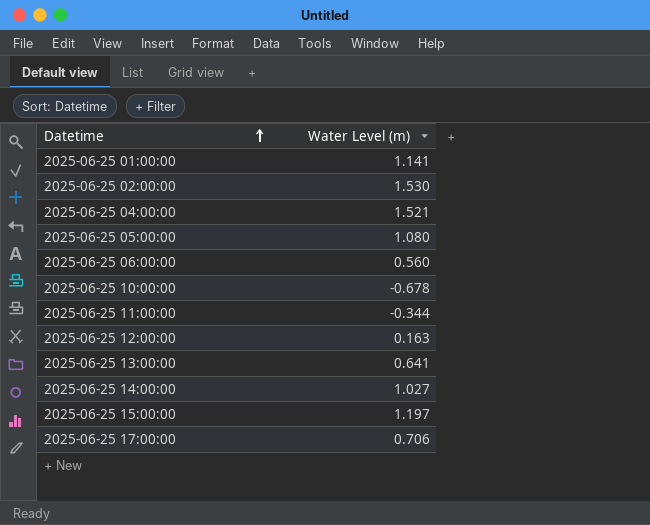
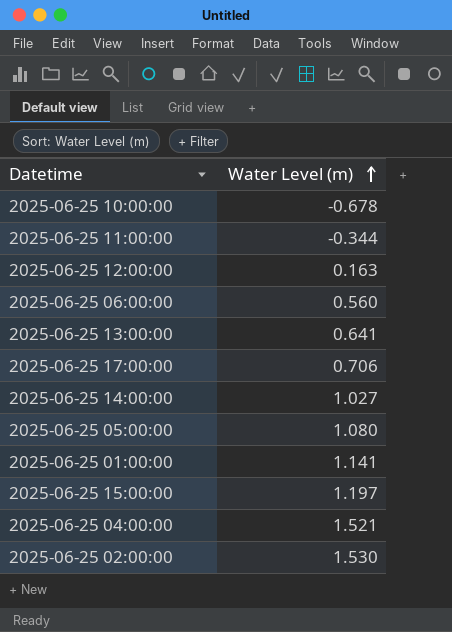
row order: Datetime ascending -> Water Level (m) ascending

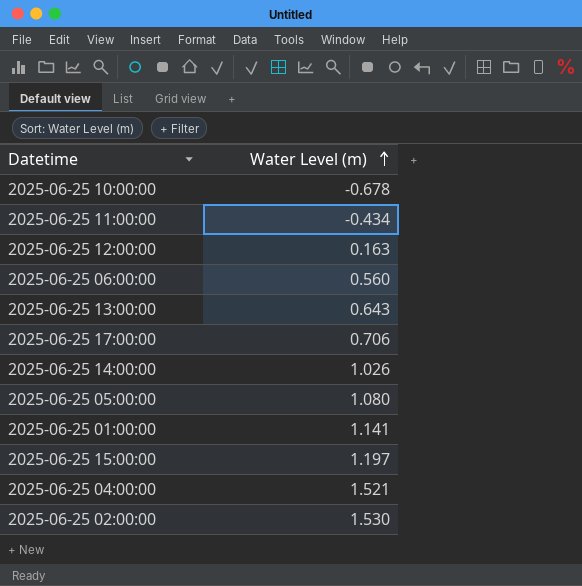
2025-06-25 11:00:00 | Water Level (m): -0.344 -> -0.434
2025-06-25 13:00:00 | Water Level (m): 0.641 -> 0.643
2025-06-25 14:00:00 | Water Level (m): 1.027 -> 1.026

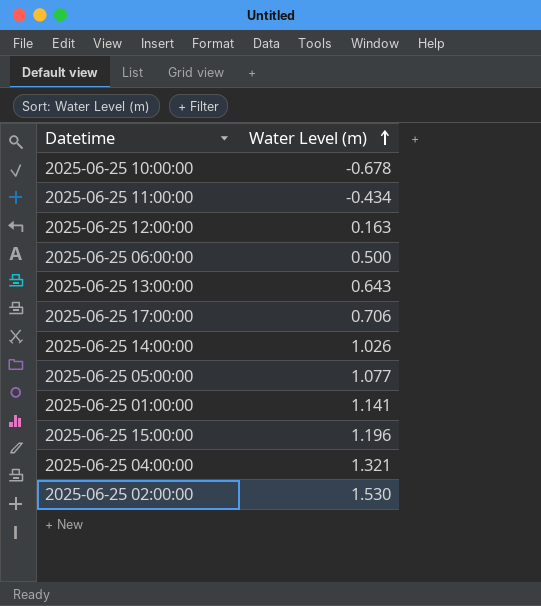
2025-06-25 06:00:00 | Water Level (m): 0.560 -> 0.500
2025-06-25 05:00:00 | Water Level (m): 1.080 -> 1.077
2025-06-25 15:00:00 | Water Level (m): 1.197 -> 1.196
2025-06-25 04:00:00 | Water Level (m): 1.521 -> 1.321

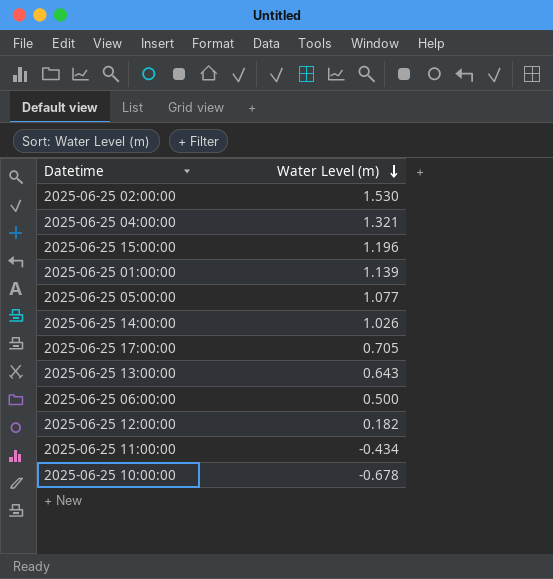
row order: Water Level (m) ascending -> Water Level (m) descending
2025-06-25 01:00:00 | Water Level (m): 1.141 -> 1.139
2025-06-25 17:00:00 | Water Level (m): 0.706 -> 0.705
2025-06-25 12:00:00 | Water Level (m): 0.163 -> 0.182

